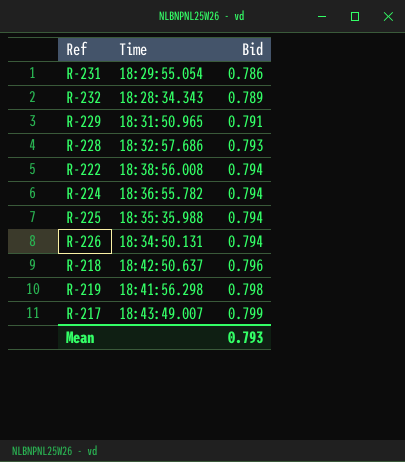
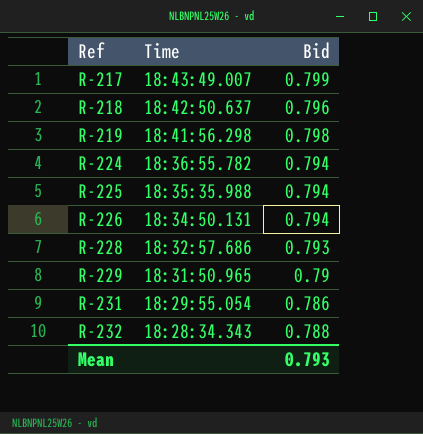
row order: Bid ascending -> Ref ascending
row R-222: 18:38:56.008 | 0.794 -> none
R-229 | Bid: 0.791 -> 0.79
R-232 | Bid: 0.789 -> 0.788

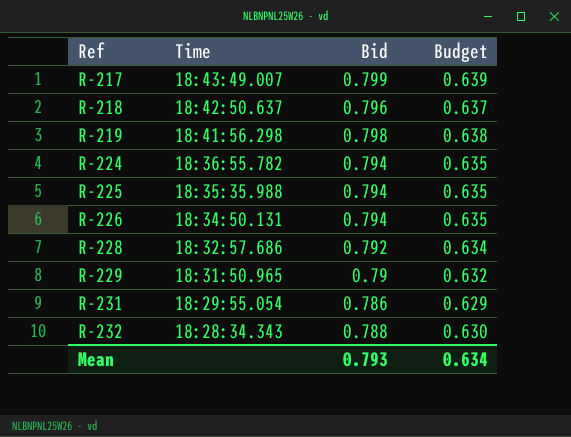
column Budget | formula: none -> [Bid] * 0.8
R-228 | Bid: 0.793 -> 0.792

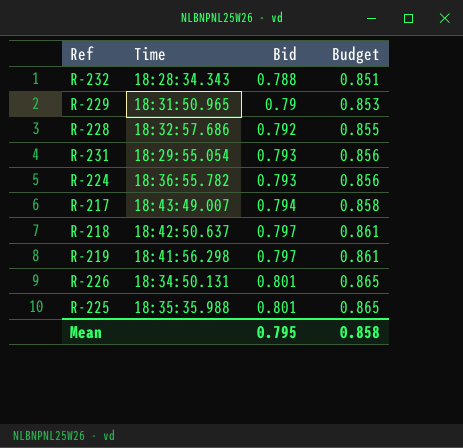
row order: Ref ascending -> Bid ascending
column Budget | formula: [Bid] * 0.8 -> [Bid] * 1.08
R-231 | Bid: 0.786 -> 0.793
R-224 | Bid: 0.794 -> 0.793
R-217 | Bid: 0.799 -> 0.794
R-218 | Bid: 0.796 -> 0.797
R-219 | Bid: 0.798 -> 0.797
R-226 | Bid: 0.794 -> 0.801
R-225 | Bid: 0.794 -> 0.801
Mean | Bid: 0.793 -> 0.795
Mean | Budget: 0.634 -> 0.858

